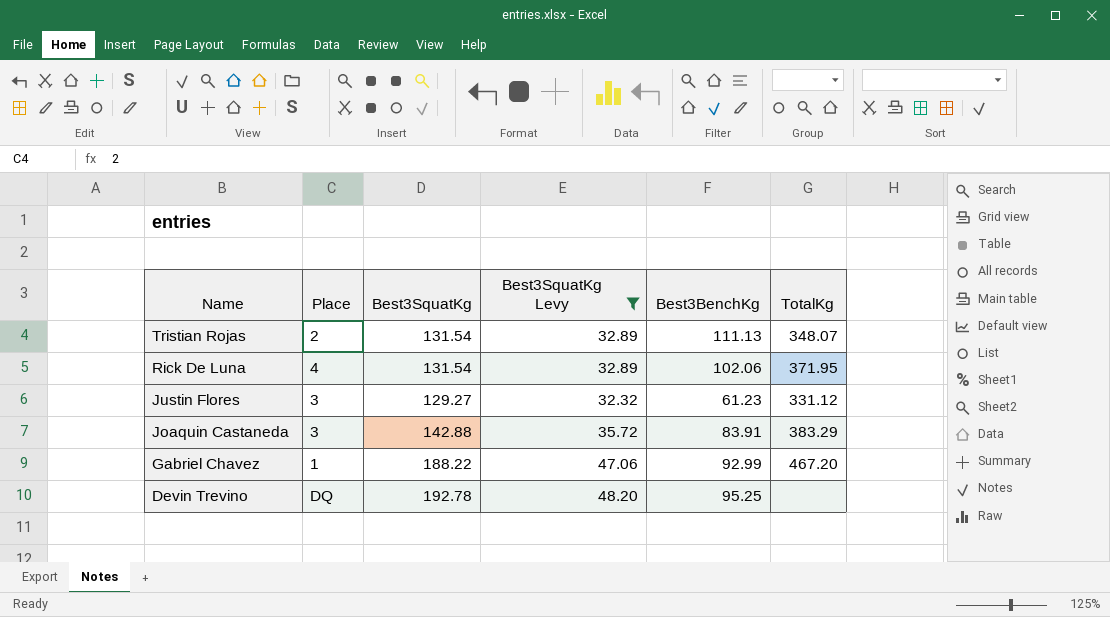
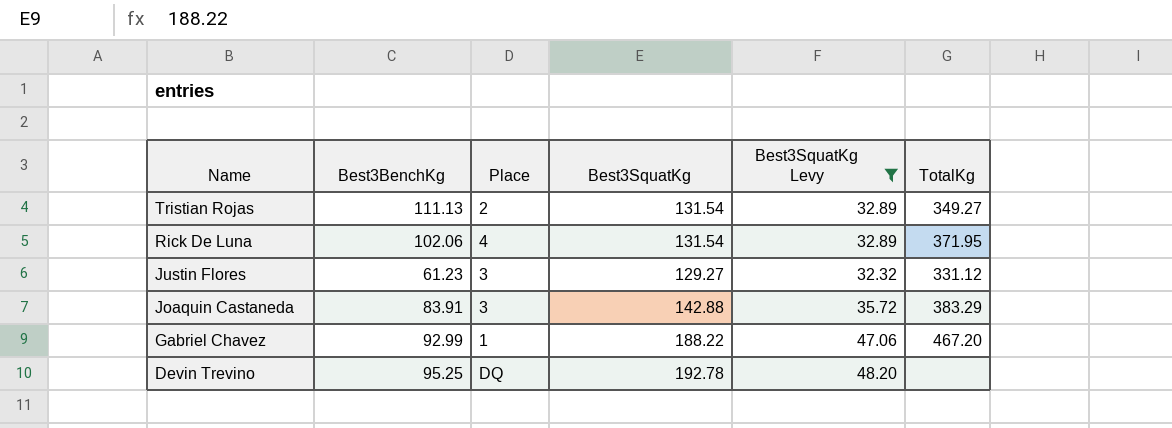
column Best3BenchKg | position: 5 -> 2
Tristian Rojas | TotalKg: 348.07 -> 349.27

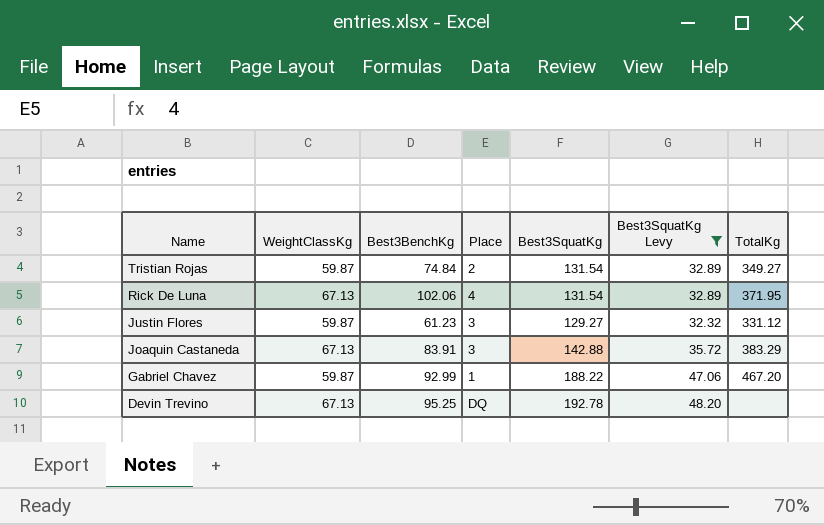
column WeightClassKg | position: none -> 2
Tristian Rojas | Best3BenchKg: 111.13 -> 74.84

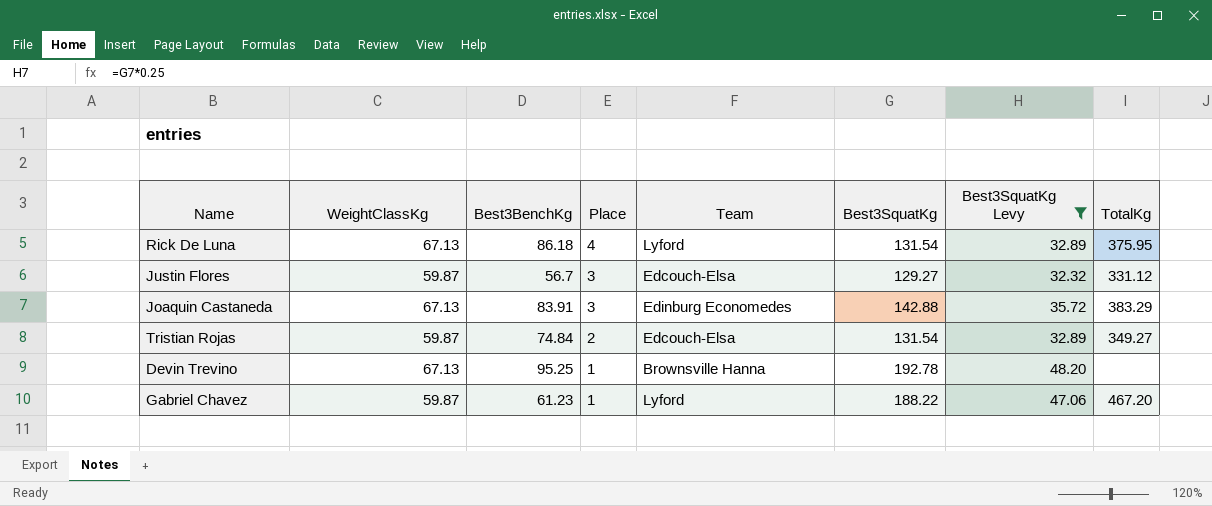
row order: Name descending -> Place descending
column Team | position: none -> 5
Rick De Luna | Best3BenchKg: 102.06 -> 86.18
Rick De Luna | TotalKg: 371.95 -> 375.95
Justin Flores | Best3BenchKg: 61.23 -> 56.7
Devin Trevino | Place: DQ -> 1
Gabriel Chavez | Best3BenchKg: 92.99 -> 61.23

